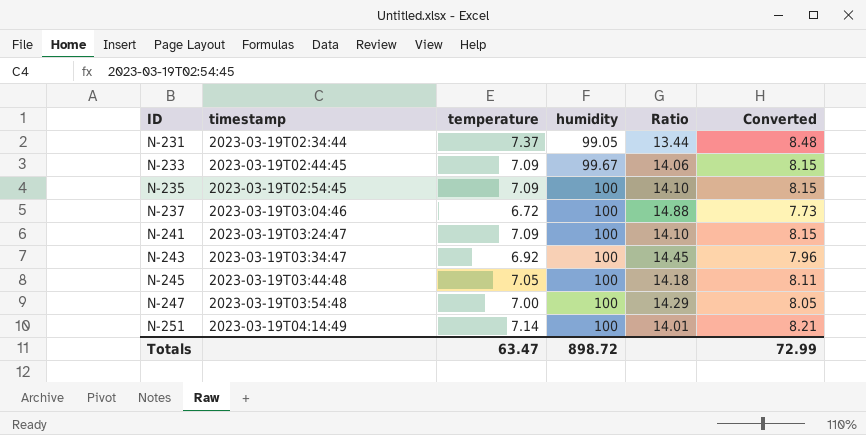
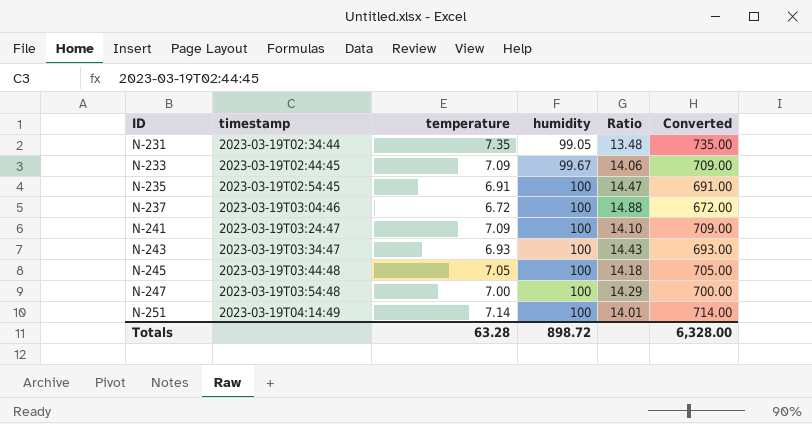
column Converted | formula: [temperature] * 1.15 -> [temperature] * 100
N-231 | temperature: 7.37 -> 7.35
N-231 | Ratio: 13.44 -> 13.48
N-235 | temperature: 7.09 -> 6.91
N-235 | Ratio: 14.10 -> 14.47
N-243 | temperature: 6.92 -> 6.93
N-243 | Ratio: 14.45 -> 14.43
Totals | temperature: 63.47 -> 63.28
Totals | Converted: 72.99 -> 6,328.00

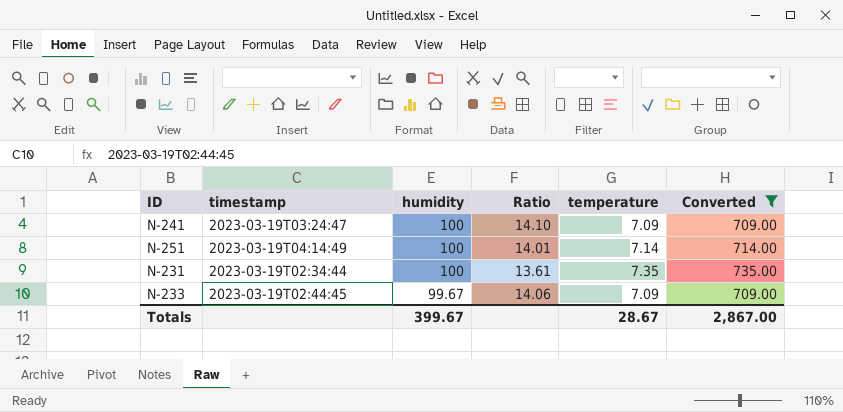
filter: none -> Converted >= 709.00
row order: ID ascending -> humidity descending
column temperature | position: 3 -> 5
N-231 | humidity: 99.05 -> 100
N-231 | Ratio: 13.48 -> 13.61
Totals | humidity: 898.72 -> 399.67
Totals | temperature: 63.28 -> 28.67
Totals | Converted: 6,328.00 -> 2,867.00

